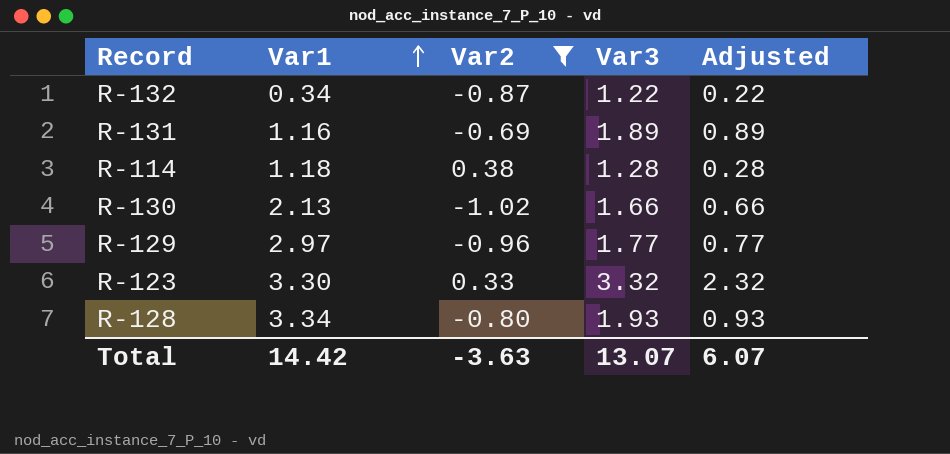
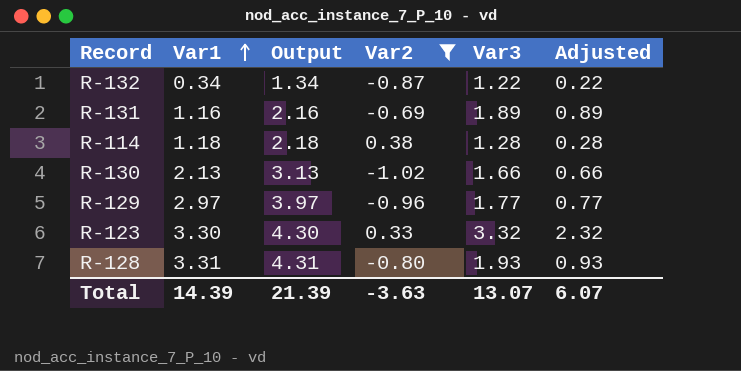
column Output | formula: none -> [Var1] + 1
R-128 | Var1: 3.34 -> 3.31
Total | Var1: 14.42 -> 14.39

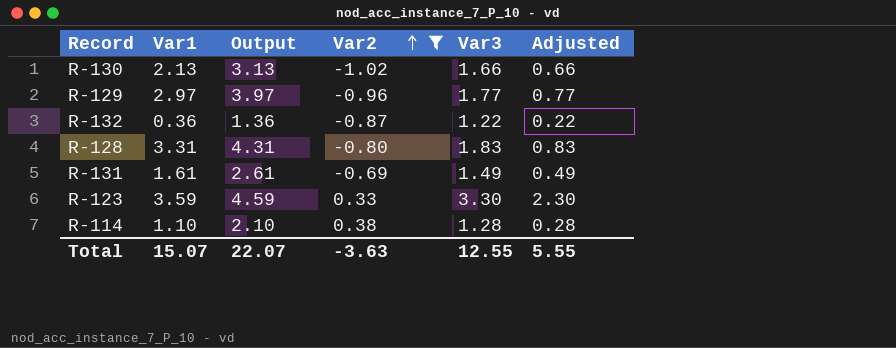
row order: Var1 ascending -> Var2 ascending
R-132 | Var1: 0.34 -> 0.36
R-132 | Output: 1.34 -> 1.36
R-128 | Var3: 1.93 -> 1.83
R-128 | Adjusted: 0.93 -> 0.83
R-131 | Var1: 1.16 -> 1.61
R-131 | Output: 2.16 -> 2.61
R-131 | Var3: 1.89 -> 1.49
R-131 | Adjusted: 0.89 -> 0.49
R-123 | Var1: 3.30 -> 3.59
R-123 | Output: 4.30 -> 4.59
R-123 | Var3: 3.32 -> 3.30
R-123 | Adjusted: 2.32 -> 2.30
R-114 | Var1: 1.18 -> 1.10
R-114 | Output: 2.18 -> 2.10
Total | Var1: 14.39 -> 15.07
Total | Output: 21.39 -> 22.07
Total | Var3: 13.07 -> 12.55
Total | Adjusted: 6.07 -> 5.55

